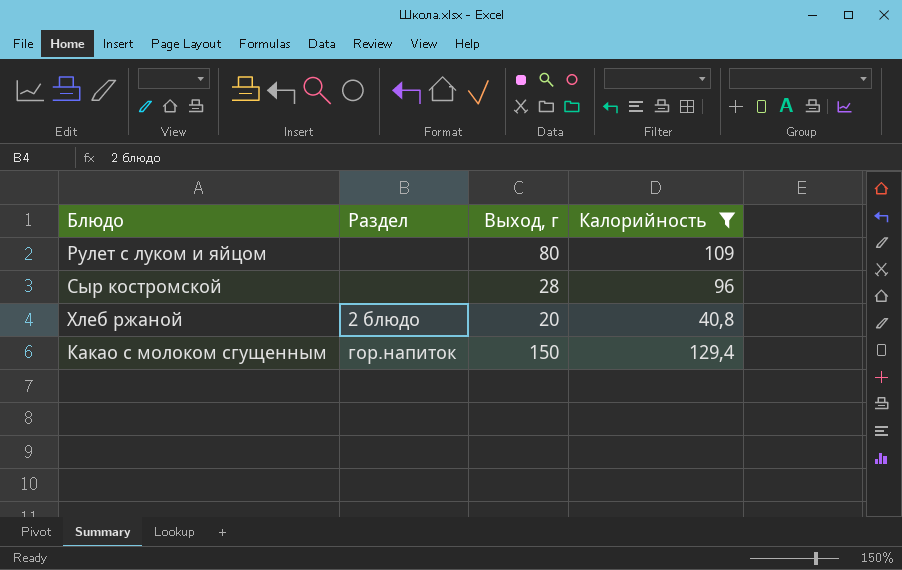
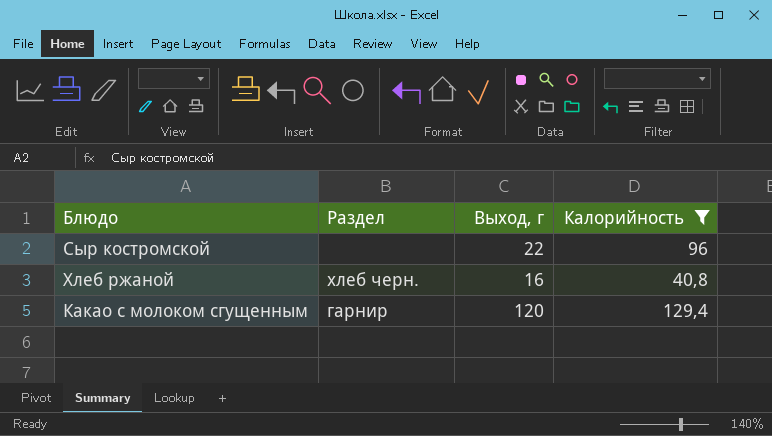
row Рулет с луком и яйцом: none | 80 | 109 -> none
Сыр костромской | Выход, г: 28 -> 22
Хлеб ржаной | Раздел: 2 блюдо -> хлеб черн.
Хлеб ржаной | Выход, г: 20 -> 16
Какао с молоком сгущенным | Раздел: гор.напиток -> гарнир
Какао с молоком сгущенным | Выход, г: 150 -> 120

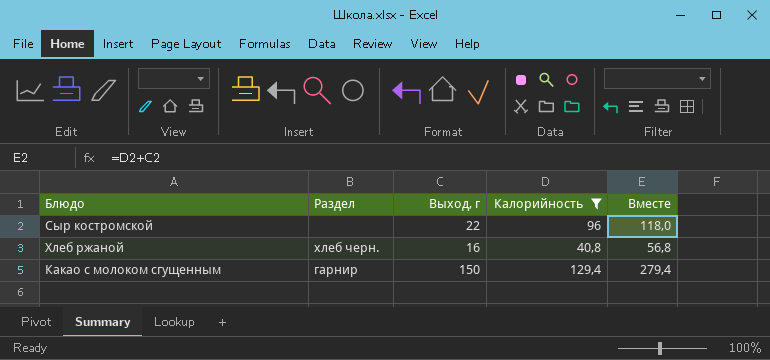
column Вместе | formula: none -> [Выход, г] + [Калорийность]
Какао с молоком сгущенным | Выход, г: 120 -> 150

